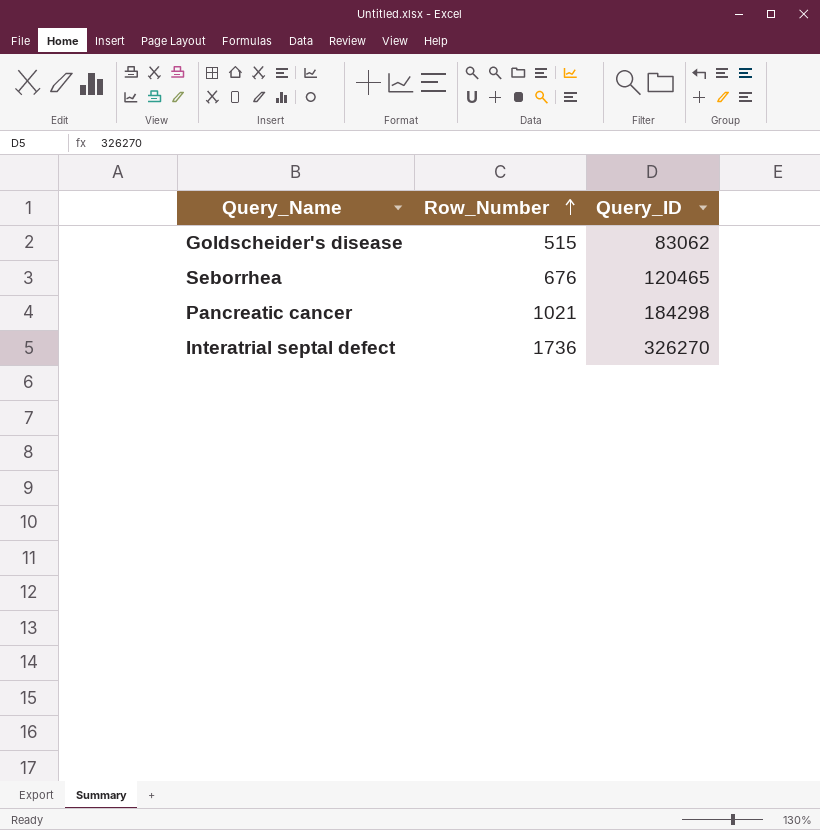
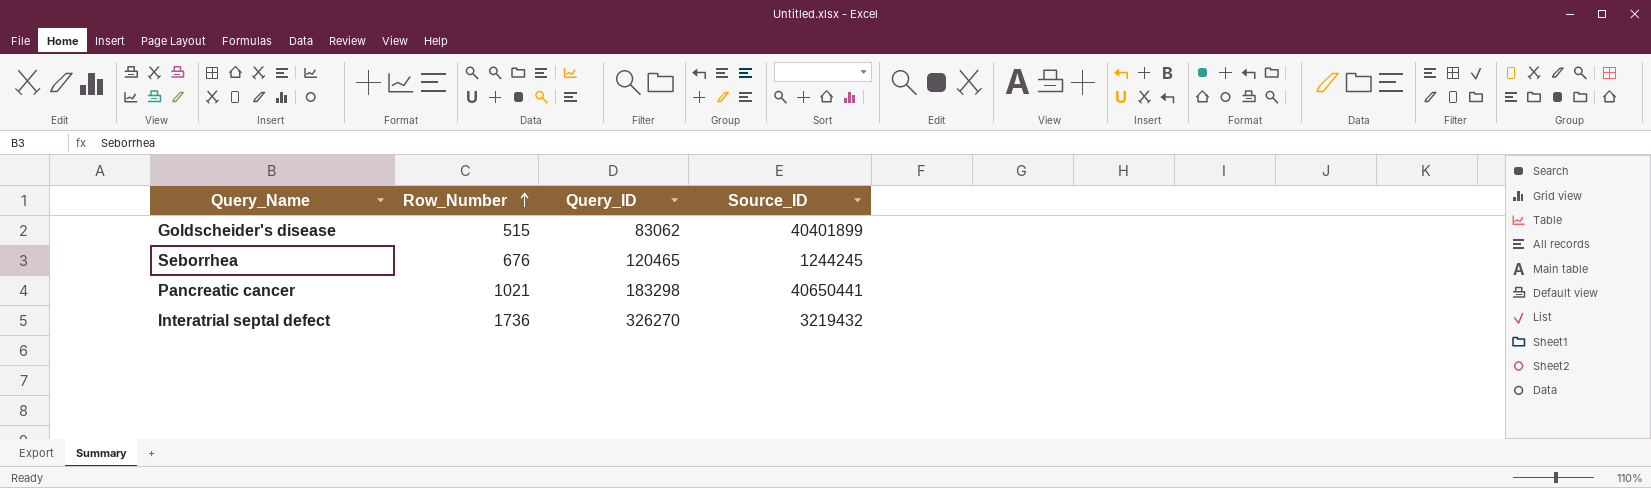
column Source_ID | position: none -> 4
Pancreatic cancer | Query_ID: 184298 -> 183298

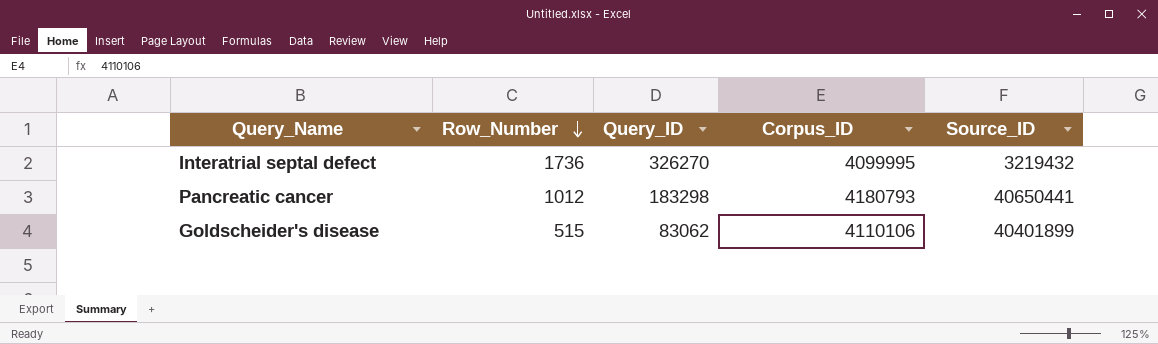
row order: Row_Number ascending -> Row_Number descending
column Corpus_ID | position: none -> 4
row Seborrhea: 676 | 120465 | 1244245 -> none
Pancreatic cancer | Row_Number: 1021 -> 1012

